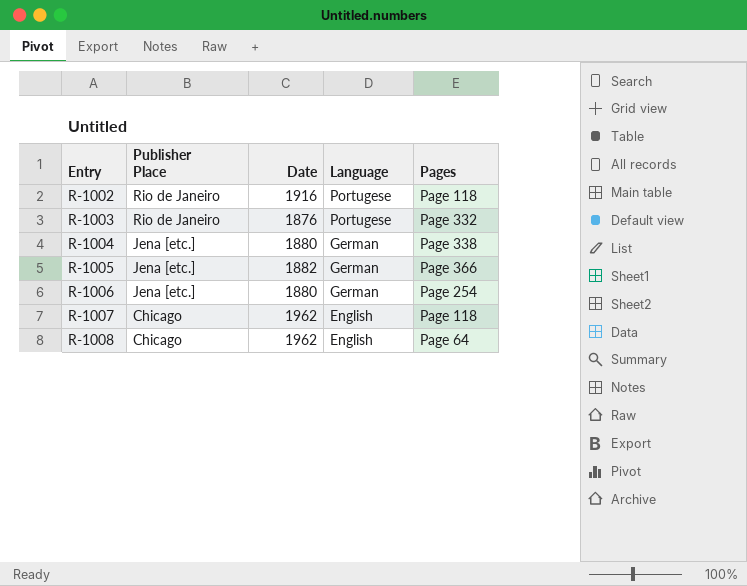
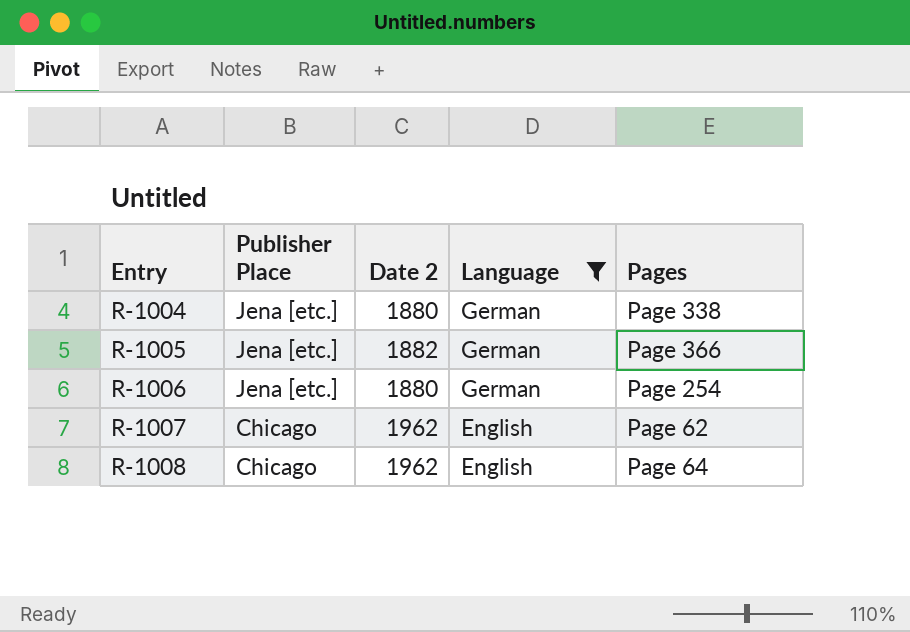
filter: none -> Language != Portugese
column name: Date -> Date 2
R-1007 | Pages: Page 118 -> Page 62

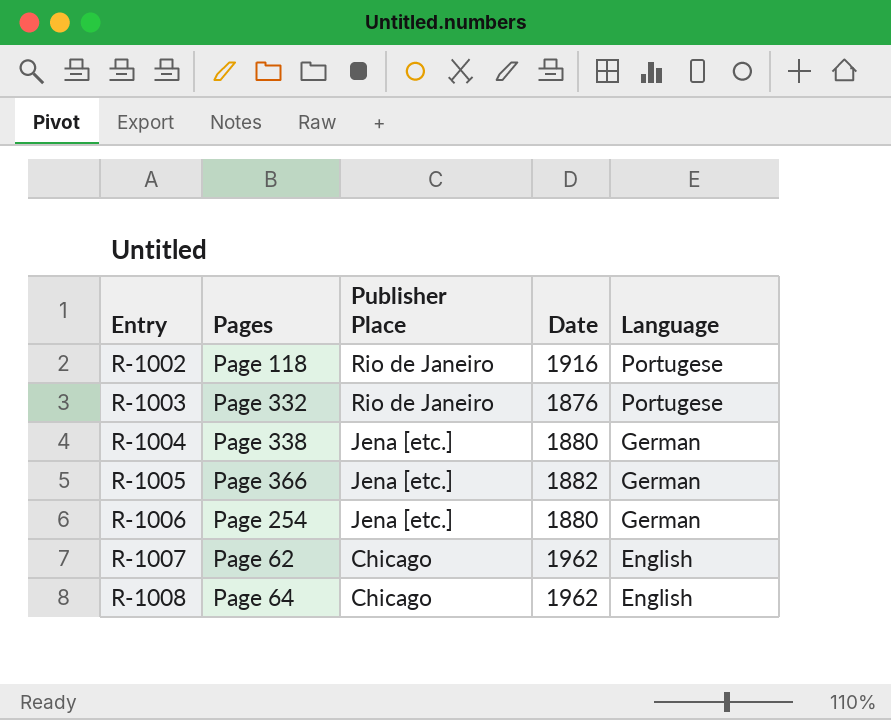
filter: Language != Portugese -> none
column Pages | position: 5 -> 2
column name: Date 2 -> Date

